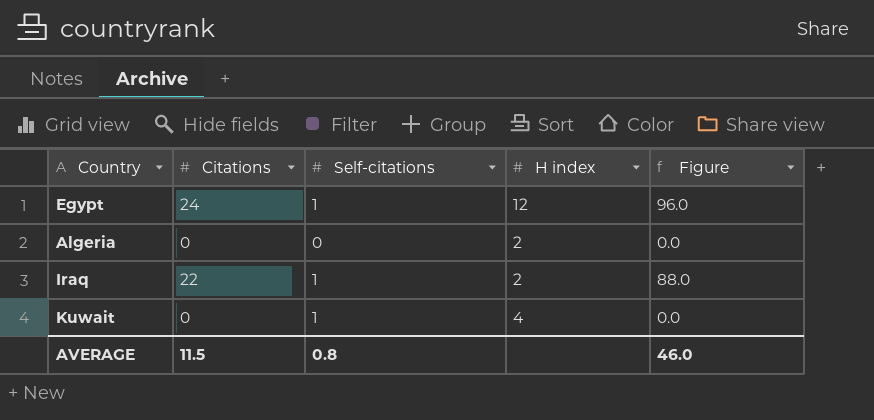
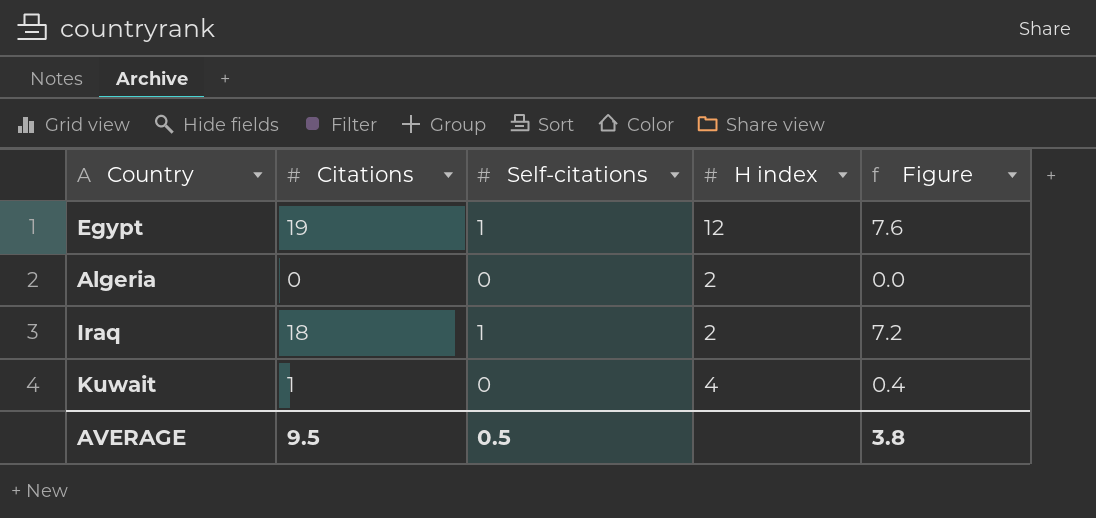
column Figure | formula: [Citations] * 4 -> [Citations] * 0.4
Egypt | Citations: 24 -> 19
Iraq | Citations: 22 -> 18
Kuwait | Citations: 0 -> 1
Kuwait | Self-citations: 1 -> 0
AVERAGE | Citations: 11.5 -> 9.5
AVERAGE | Self-citations: 0.8 -> 0.5
AVERAGE | Figure: 46.0 -> 3.8

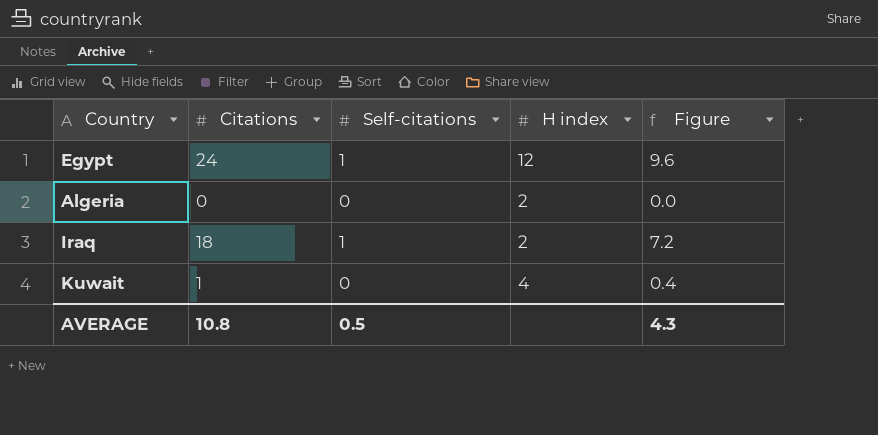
Egypt | Citations: 19 -> 24
Egypt | Figure: 7.6 -> 9.6
AVERAGE | Citations: 9.5 -> 10.8
AVERAGE | Figure: 3.8 -> 4.3

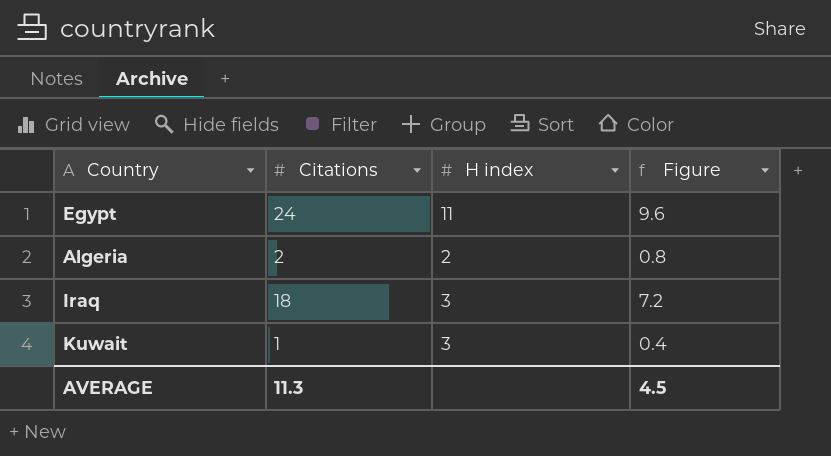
column Self-citations | position: 3 -> none
Egypt | H index: 12 -> 11
Algeria | Citations: 0 -> 2
Algeria | Figure: 0.0 -> 0.8
Iraq | H index: 2 -> 3
Kuwait | H index: 4 -> 3
AVERAGE | Citations: 10.8 -> 11.3
AVERAGE | Figure: 4.3 -> 4.5

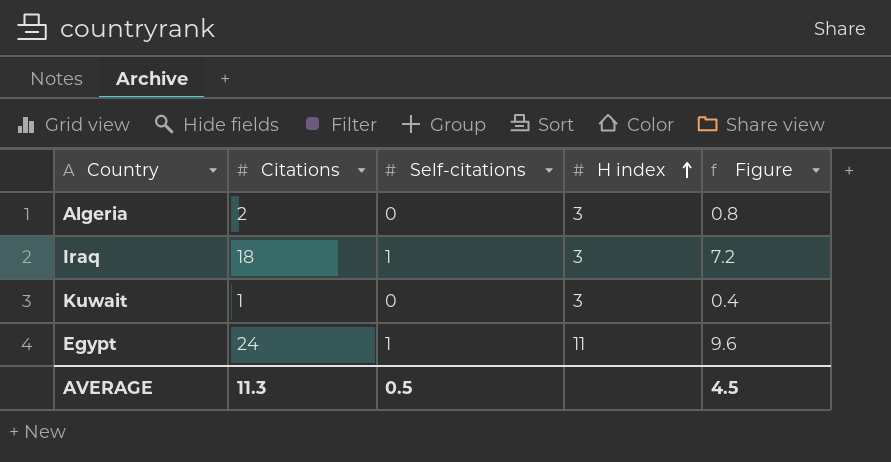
row order: none -> H index ascending
column Self-citations | position: none -> 3
Algeria | H index: 2 -> 3

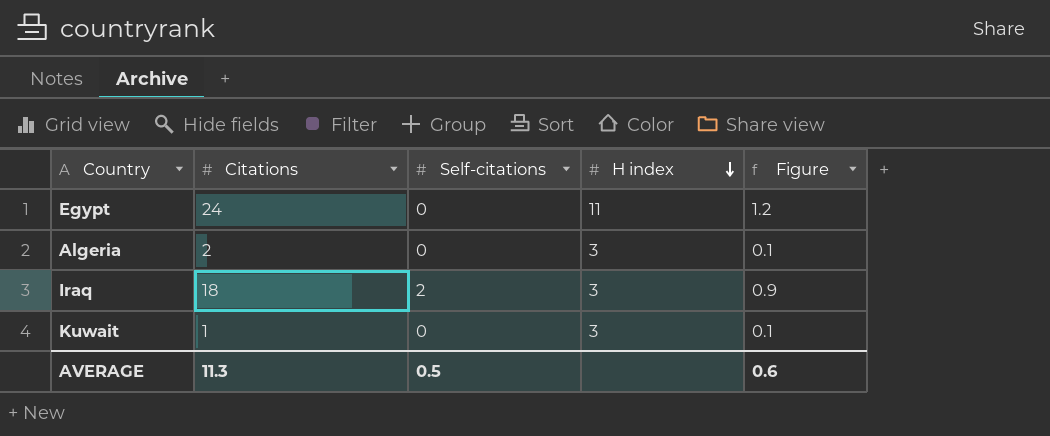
row order: H index ascending -> H index descending
column Figure | formula: [Citations] * 0.4 -> [Citations] * 0.05
Egypt | Self-citations: 1 -> 0
Iraq | Self-citations: 1 -> 2
AVERAGE | Figure: 4.5 -> 0.6

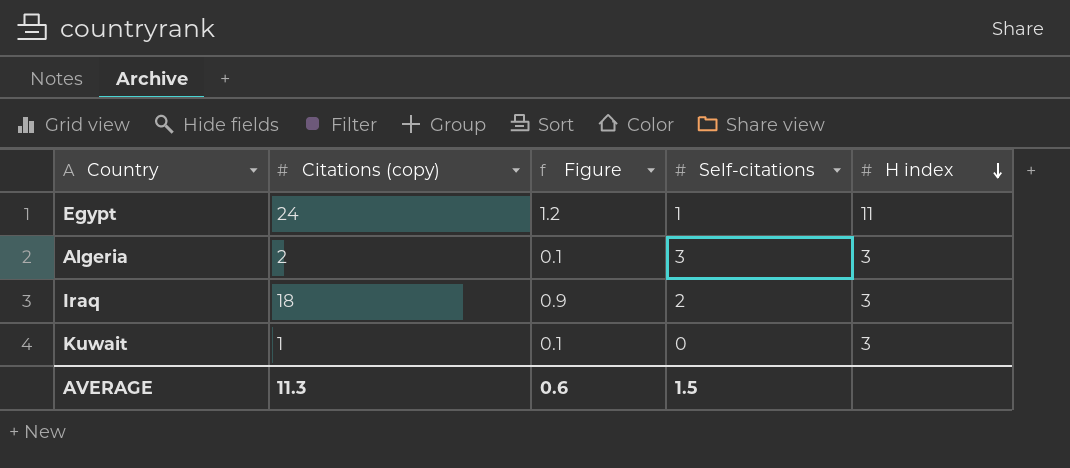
column name: Citations -> Citations (copy)
column Figure | position: 5 -> 3
Egypt | Self-citations: 0 -> 1
Algeria | Self-citations: 0 -> 3
AVERAGE | Self-citations: 0.5 -> 1.5

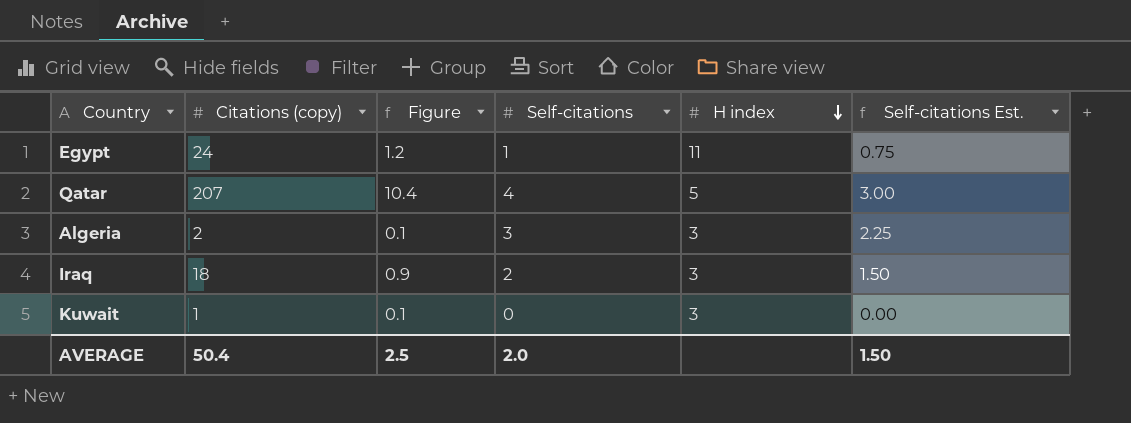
column Self-citations Est. | formula: none -> [Self-citations] * 0.75
row Qatar: none -> 207 | 10.4 | 4 | 5 | 3.00
AVERAGE | Citations (copy): 11.3 -> 50.4
AVERAGE | Figure: 0.6 -> 2.5
AVERAGE | Self-citations: 1.5 -> 2.0

